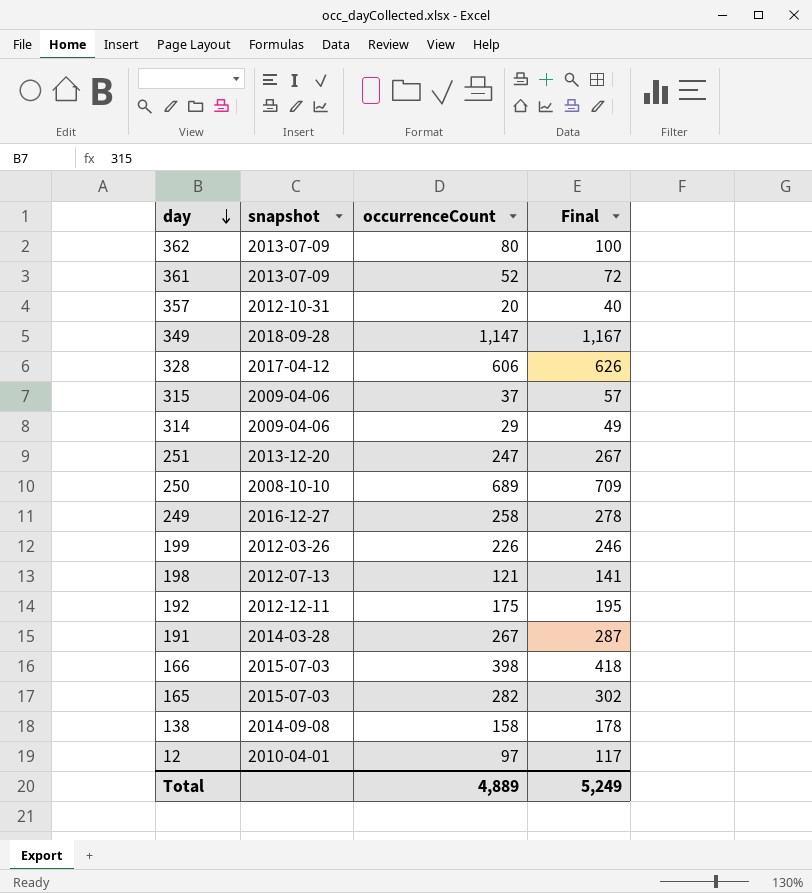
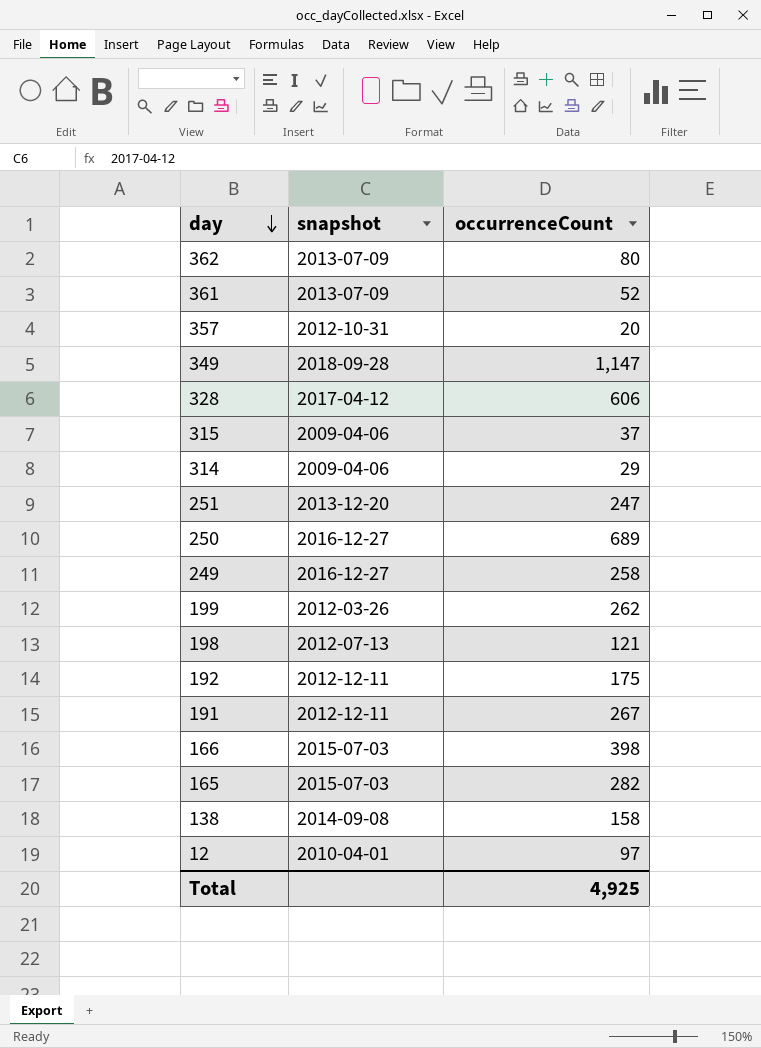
column Final | formula: [occurrenceCount] + 20 -> none
250 | snapshot: 2008-10-10 -> 2016-12-27
199 | occurrenceCount: 226 -> 262
191 | snapshot: 2014-03-28 -> 2012-12-11
Total | occurrenceCount: 4,889 -> 4,925

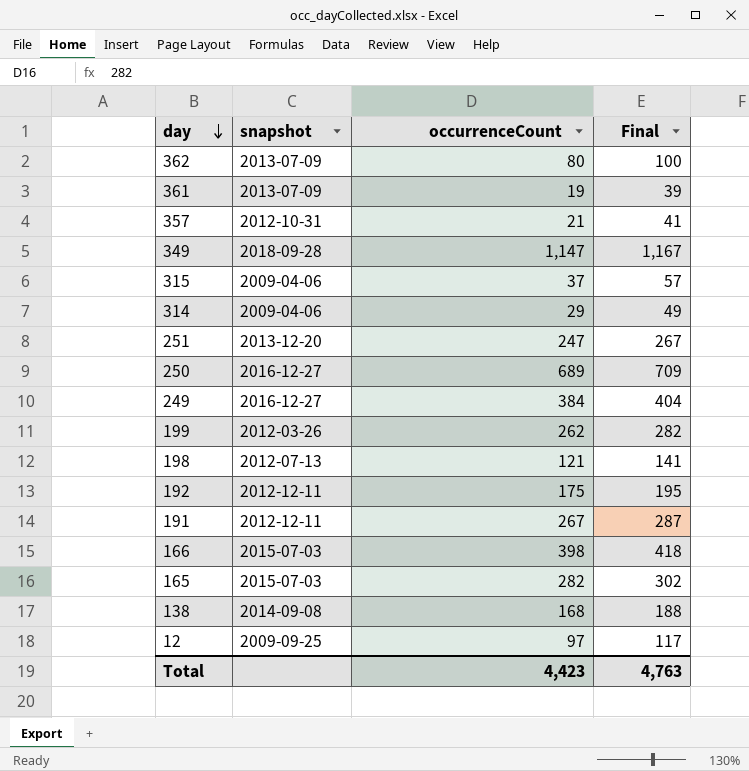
column Final | formula: none -> [occurrenceCount] + 20
row 328: 2017-04-12 | 606 -> none
361 | occurrenceCount: 52 -> 19
357 | occurrenceCount: 20 -> 21
249 | occurrenceCount: 258 -> 384
138 | occurrenceCount: 158 -> 168
12 | snapshot: 2010-04-01 -> 2009-09-25
Total | occurrenceCount: 4,925 -> 4,423

